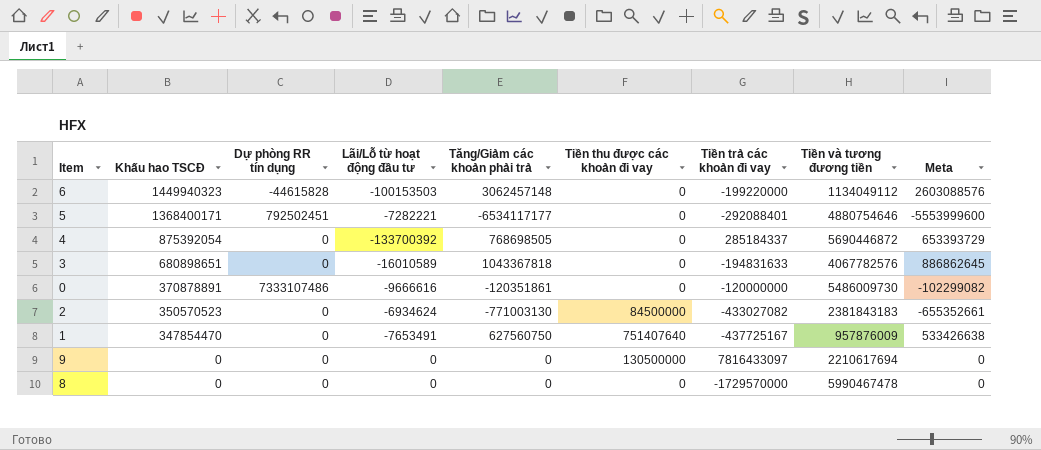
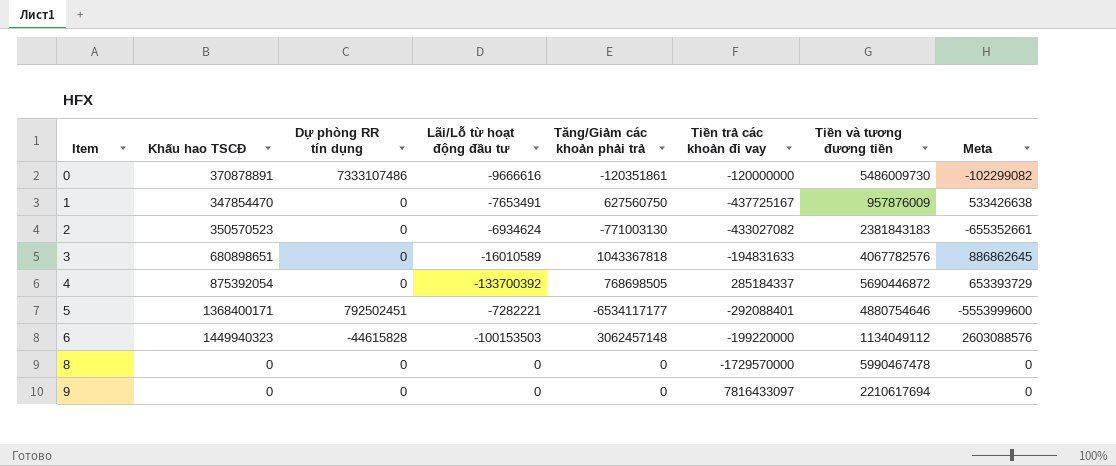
row order: Khấu hao TSCĐ descending -> Item ascending
column Tiền thu được các khoản đi vay | position: 6 -> none

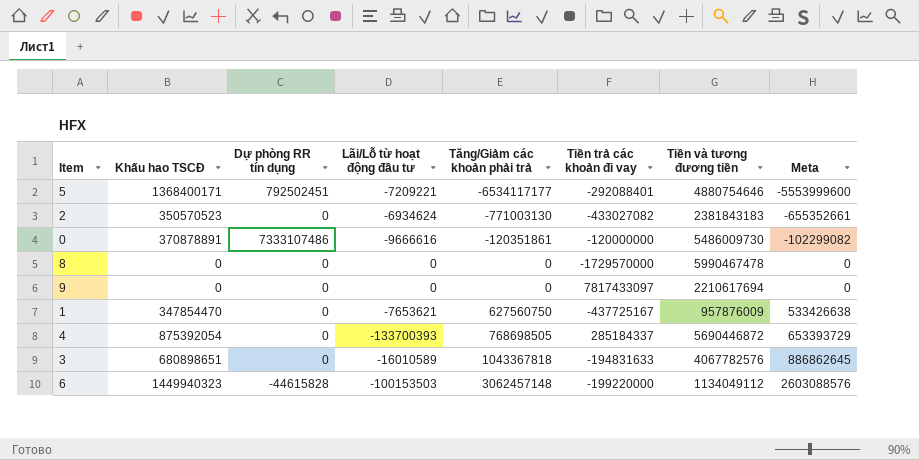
row order: Item ascending -> Tăng/Giảm các khoản phải trả ascending
5 | Lãi/Lỗ từ hoạt động đầu tư: -7282221 -> -7209221
9 | Tiền trả các khoản đi vay: 7816433097 -> 7817433097
1 | Lãi/Lỗ từ hoạt động đầu tư: -7653491 -> -7653621
4 | Lãi/Lỗ từ hoạt động đầu tư: -133700392 -> -133700393

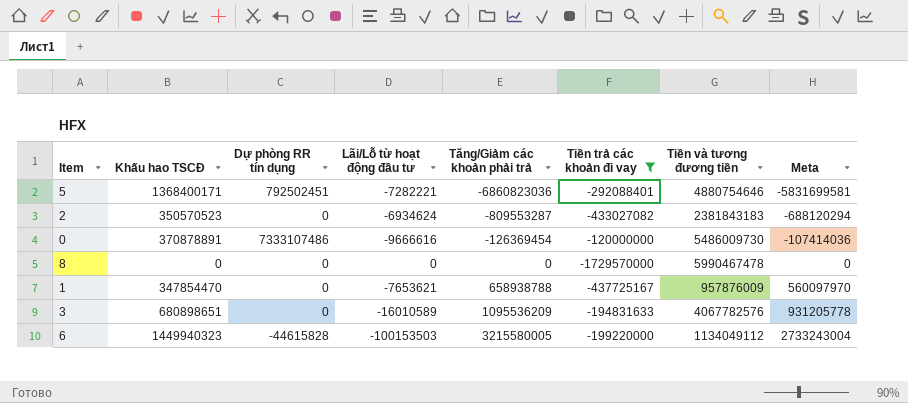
filter: none -> Tiền trả các khoản đi vay <= -120000000
5 | Lãi/Lỗ từ hoạt động đầu tư: -7209221 -> -7282221
5 | Tăng/Giảm các khoản phải trả: -6534117177 -> -6860823036
5 | Meta: -5553999600 -> -5831699581
2 | Tăng/Giảm các khoản phải trả: -771003130 -> -809553287
2 | Meta: -655352661 -> -688120294
0 | Tăng/Giảm các khoản phải trả: -120351861 -> -126369454
0 | Meta: -102299082 -> -107414036
1 | Tăng/Giảm các khoản phải trả: 627560750 -> 658938788
1 | Meta: 533426638 -> 560097970
3 | Tăng/Giảm các khoản phải trả: 1043367818 -> 1095536209
3 | Meta: 886862645 -> 931205778
6 | Tăng/Giảm các khoản phải trả: 3062457148 -> 3215580005
6 | Meta: 2603088576 -> 2733243004

